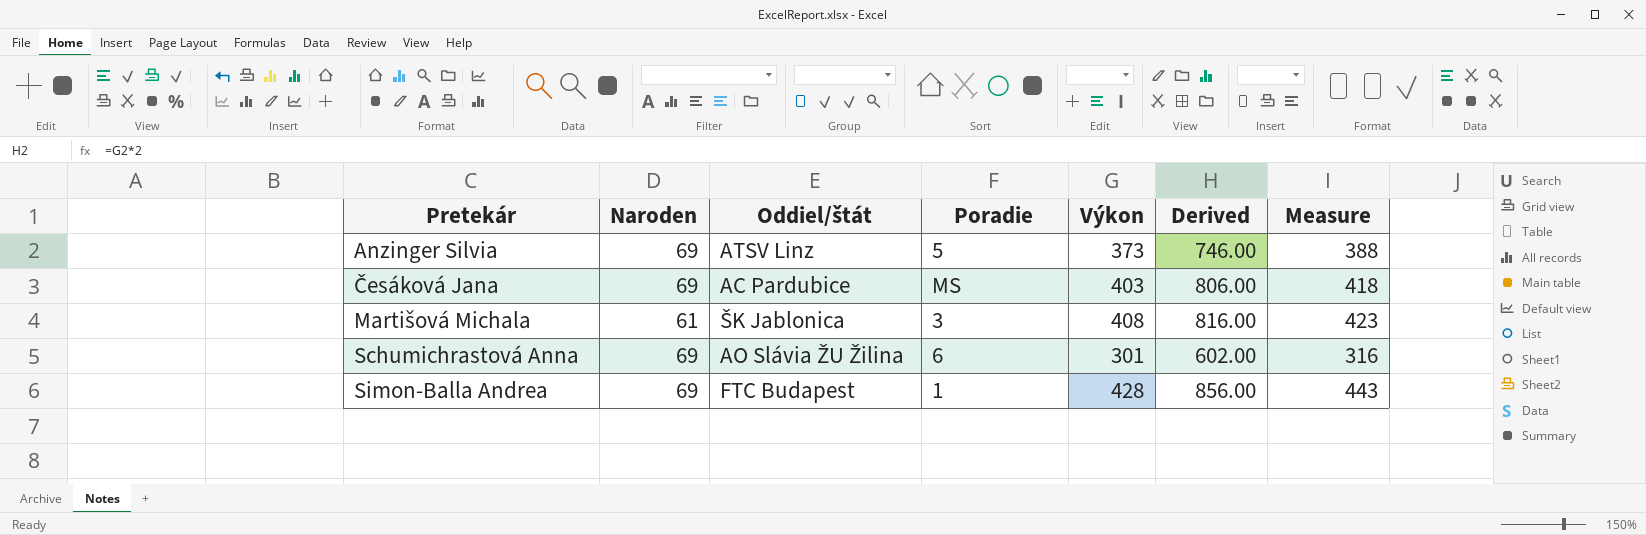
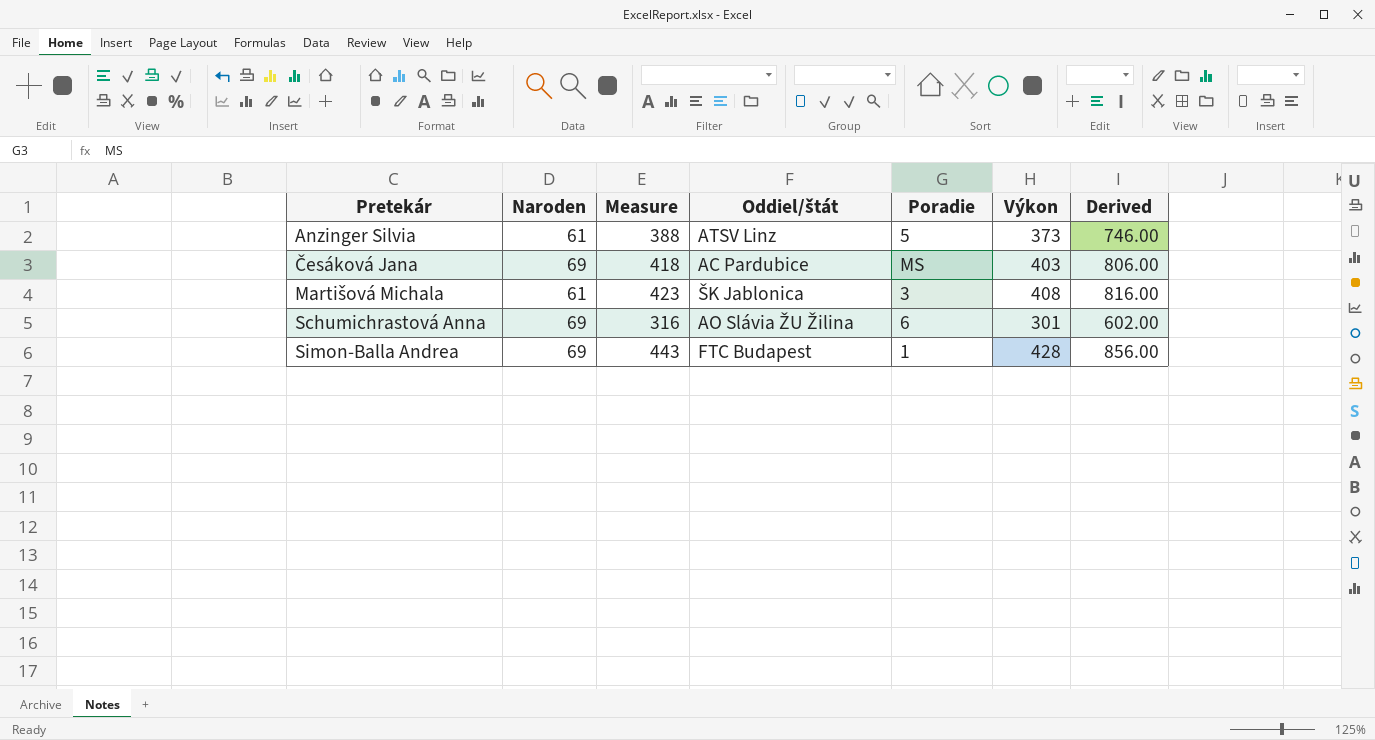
column Measure | position: 7 -> 3
Anzinger Silvia | Naroden: 69 -> 61

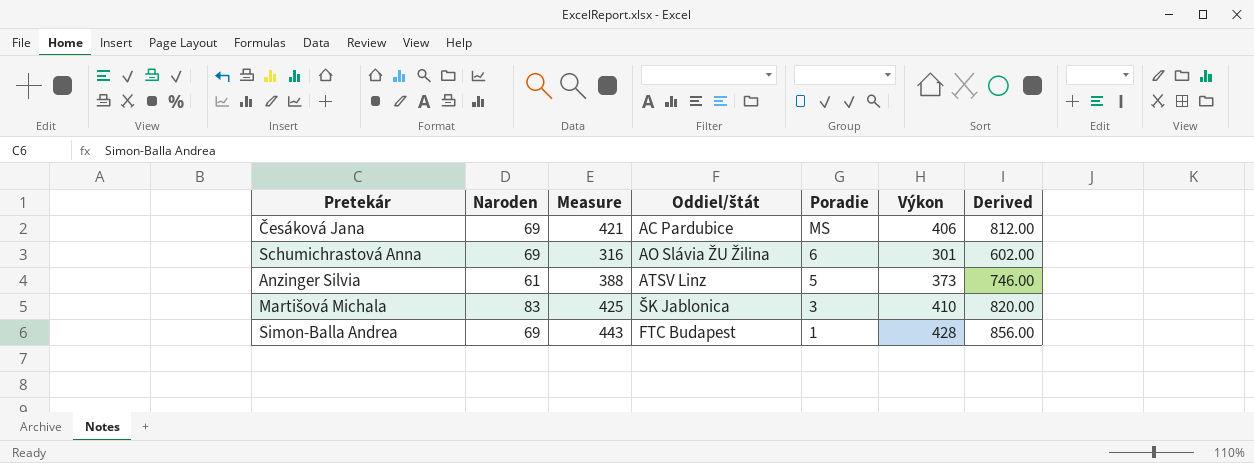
row order: Pretekár ascending -> Poradie descending
Česáková Jana | Measure: 418 -> 421
Česáková Jana | Výkon: 403 -> 406
Česáková Jana | Derived: 806.00 -> 812.00
Martišová Michala | Naroden: 61 -> 83
Martišová Michala | Measure: 423 -> 425
Martišová Michala | Výkon: 408 -> 410
Martišová Michala | Derived: 816.00 -> 820.00

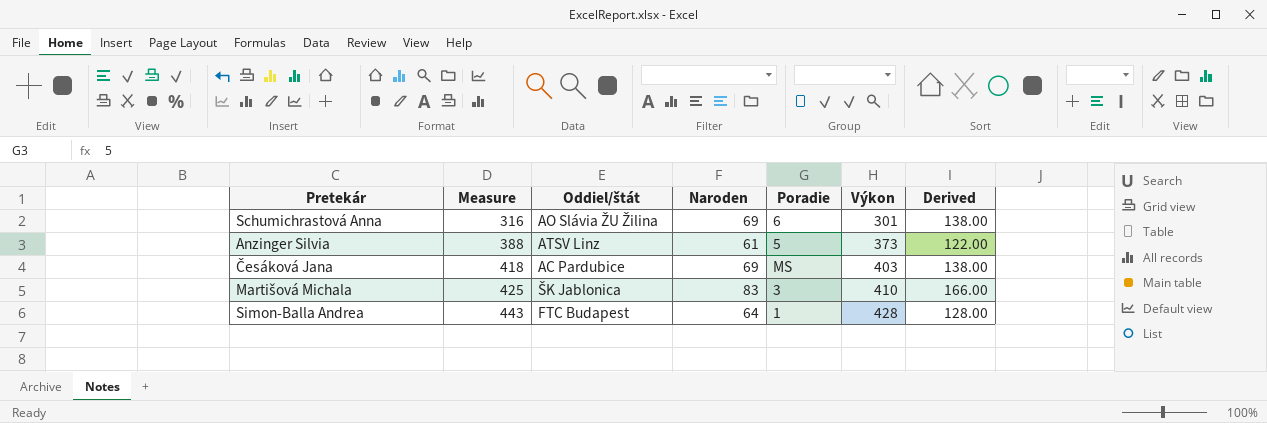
row order: Poradie descending -> Measure ascending
column Naroden | position: 2 -> 4
column Derived | formula: [Výkon] * 2 -> [Naroden] * 2
Česáková Jana | Measure: 421 -> 418
Česáková Jana | Výkon: 406 -> 403
Simon-Balla Andrea | Naroden: 69 -> 64

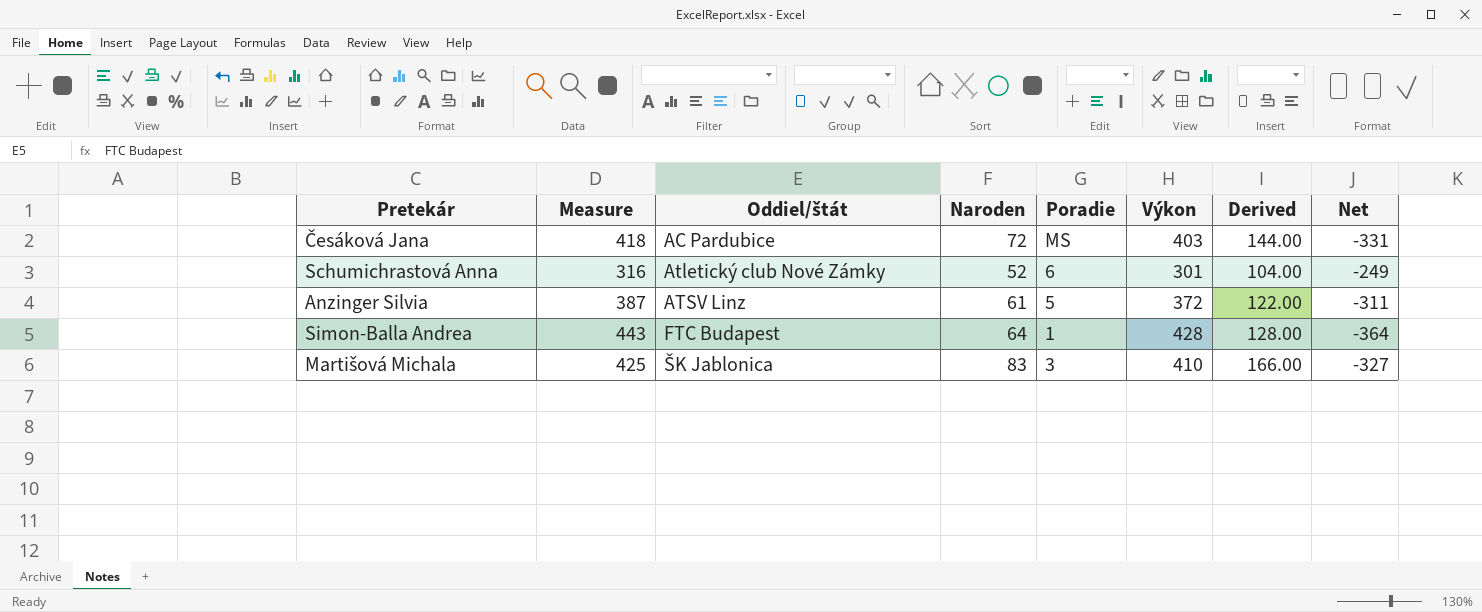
row order: Measure ascending -> Oddiel/štát ascending
column Net | formula: none -> [Naroden] - [Výkon]
Česáková Jana | Naroden: 69 -> 72
Česáková Jana | Derived: 138.00 -> 144.00
Schumichrastová Anna | Oddiel/štát: AO Slávia ŽU Žilina -> Atletický club Nové Zámky
Schumichrastová Anna | Naroden: 69 -> 52
Schumichrastová Anna | Derived: 138.00 -> 104.00
Anzinger Silvia | Measure: 388 -> 387
Anzinger Silvia | Výkon: 373 -> 372

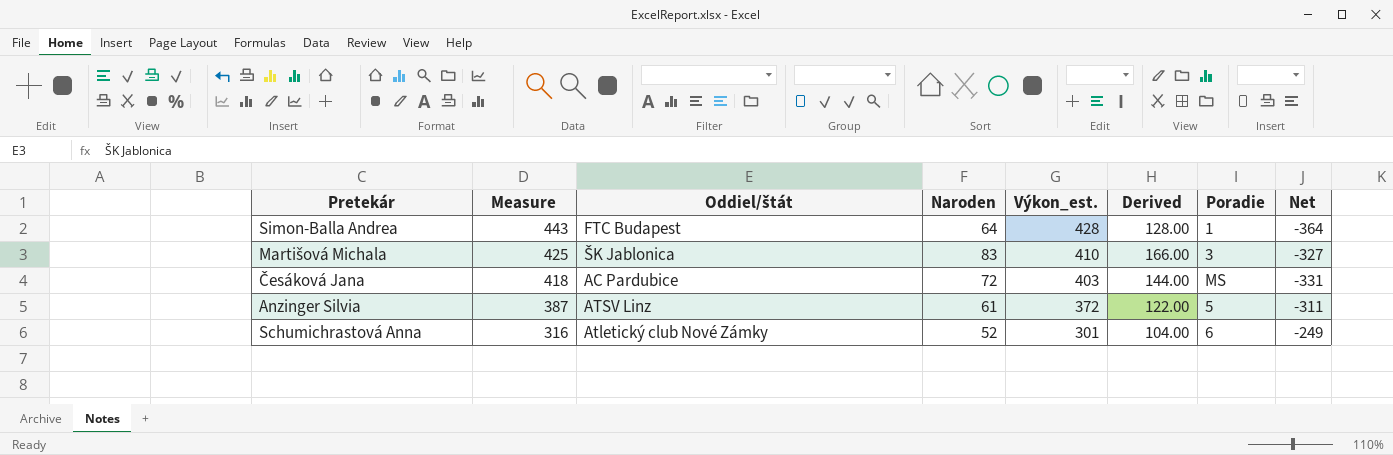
row order: Oddiel/štát ascending -> Measure descending
column name: Výkon -> Výkon_est.
column Poradie | position: 5 -> 7

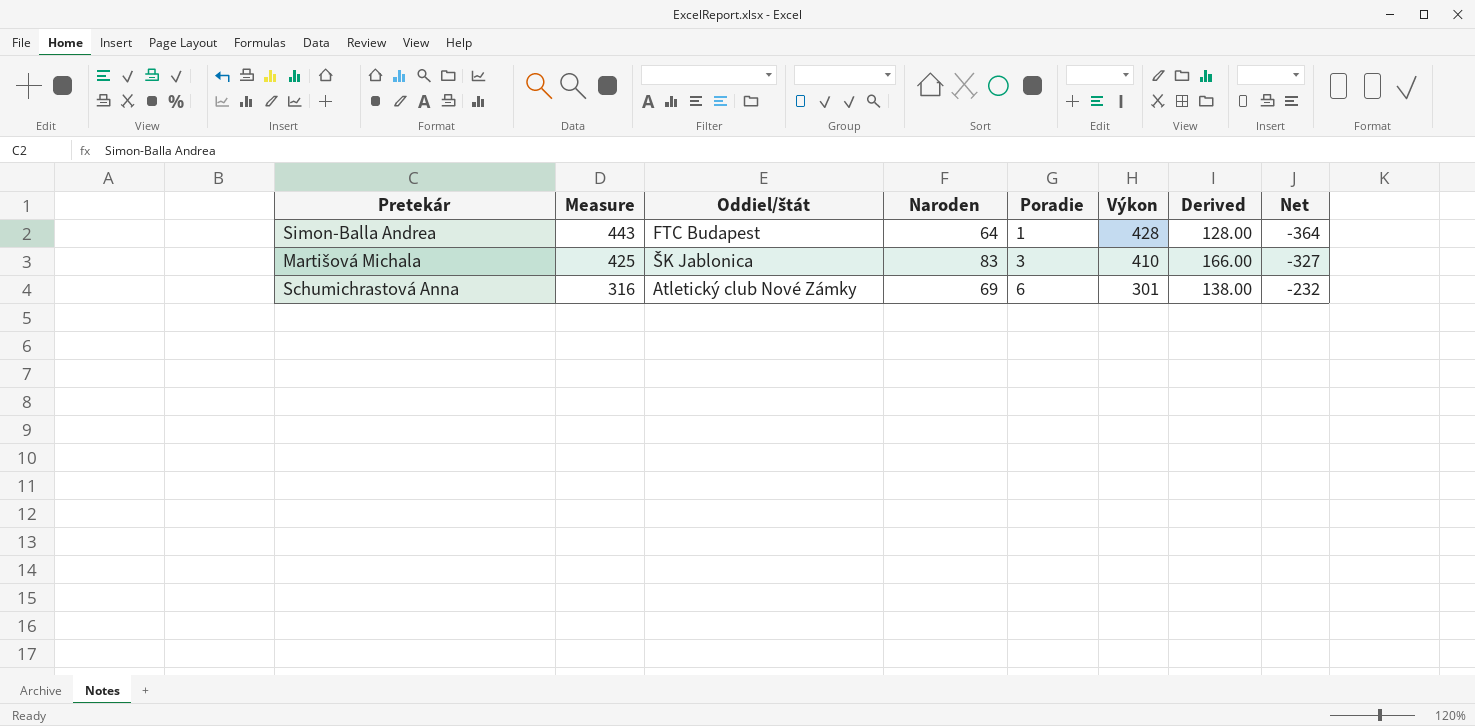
column Poradie | position: 7 -> 5
column name: Výkon_est. -> Výkon
row Česáková Jana: 418 | AC Pardubice | 72 | 403 | 144.00 | MS | -331 -> none
row Anzinger Silvia: 387 | ATSV Linz | 61 | 372 | 122.00 | 5 | -311 -> none
Schumichrastová Anna | Naroden: 52 -> 69
Schumichrastová Anna | Derived: 104.00 -> 138.00
Schumichrastová Anna | Net: -249 -> -232

